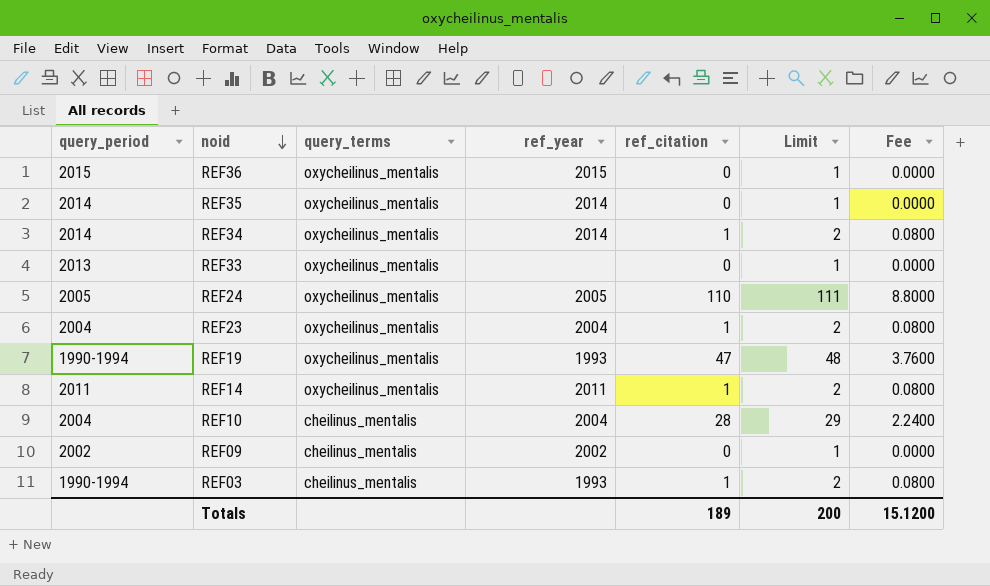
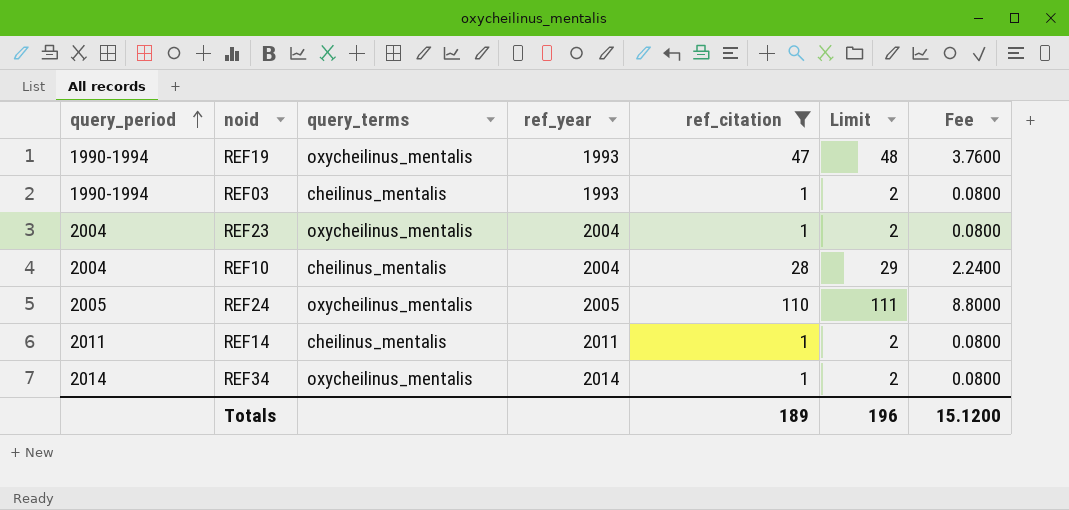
filter: none -> ref_citation != 0
row order: noid descending -> query_period ascending
REF14 | query_terms: oxycheilinus_mentalis -> cheilinus_mentalis
Totals | Limit: 200 -> 196

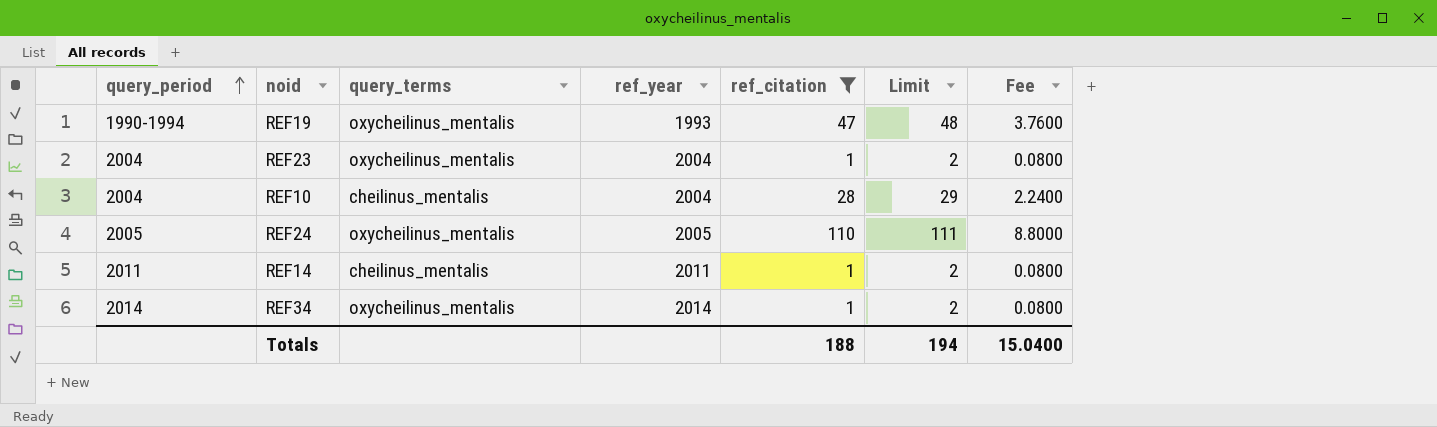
row REF03: 1990-1994 | cheilinus_mentalis | 1993 | 1 | 2 | 0.0800 -> none
Totals | ref_citation: 189 -> 188
Totals | Limit: 196 -> 194
Totals | Fee: 15.1200 -> 15.0400

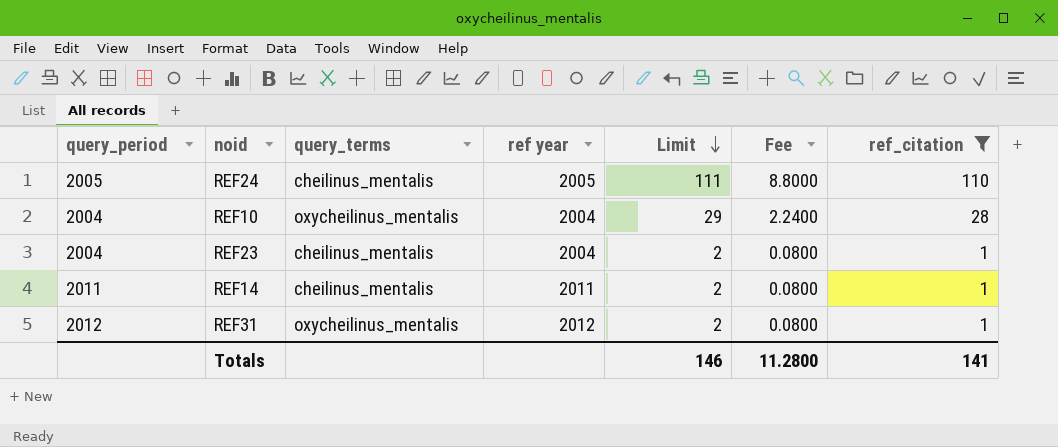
row order: query_period ascending -> Limit descending
column name: ref_year -> ref year
column ref_citation | position: 5 -> 7
row REF19: 1990-1994 | oxycheilinus_mentalis | 1993 | 47 | 48 | 3.7600 -> none
row REF34: 2014 | oxycheilinus_mentalis | 2014 | 1 | 2 | 0.0800 -> none
REF24 | query_terms: oxycheilinus_mentalis -> cheilinus_mentalis
REF10 | query_terms: cheilinus_mentalis -> oxycheilinus_mentalis
REF23 | query_terms: oxycheilinus_mentalis -> cheilinus_mentalis
row REF31: none -> 2012 | oxycheilinus_mentalis | 2012 | 2 | 0.0800 | 1
Totals | Limit: 194 -> 146
Totals | Fee: 15.0400 -> 11.2800
Totals | ref_citation: 188 -> 141

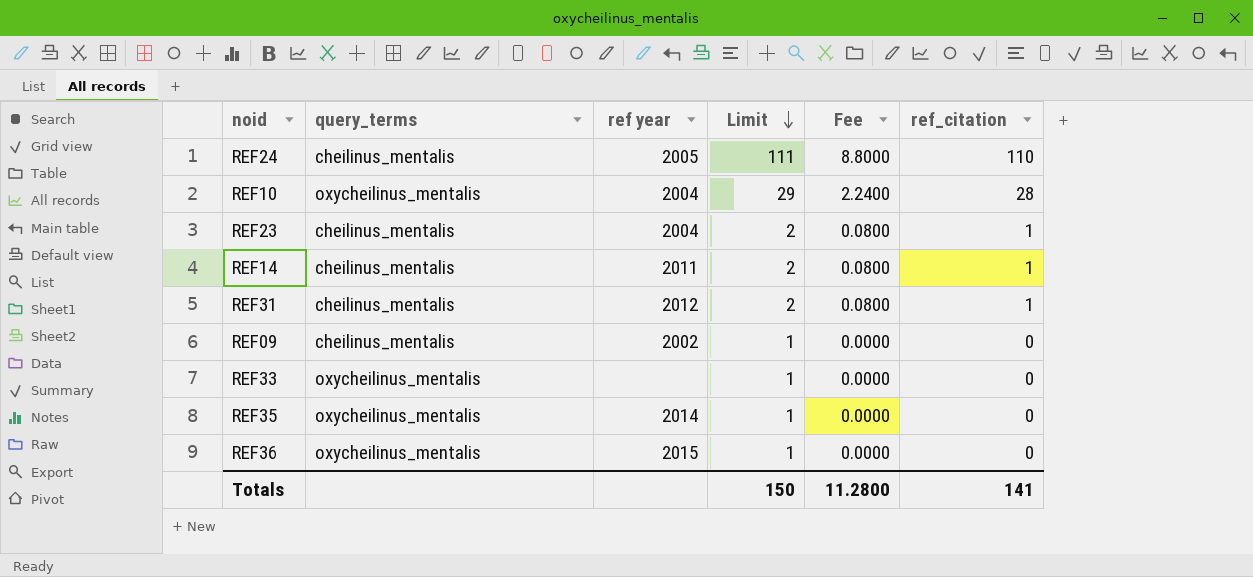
filter: ref_citation != 0 -> none
column query_period | position: 1 -> none
REF31 | query_terms: oxycheilinus_mentalis -> cheilinus_mentalis
Totals | Limit: 146 -> 150

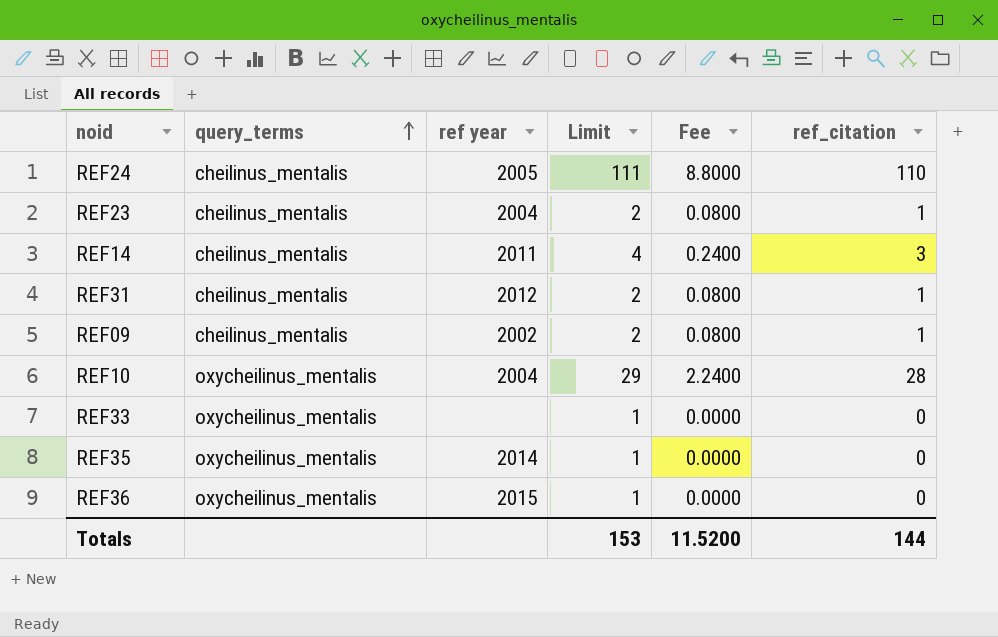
row order: Limit descending -> query_terms ascending
REF14 | Limit: 2 -> 4
REF14 | Fee: 0.0800 -> 0.2400
REF14 | ref_citation: 1 -> 3
REF09 | Limit: 1 -> 2
REF09 | Fee: 0.0000 -> 0.0800
REF09 | ref_citation: 0 -> 1
Totals | Limit: 150 -> 153
Totals | Fee: 11.2800 -> 11.5200
Totals | ref_citation: 141 -> 144

